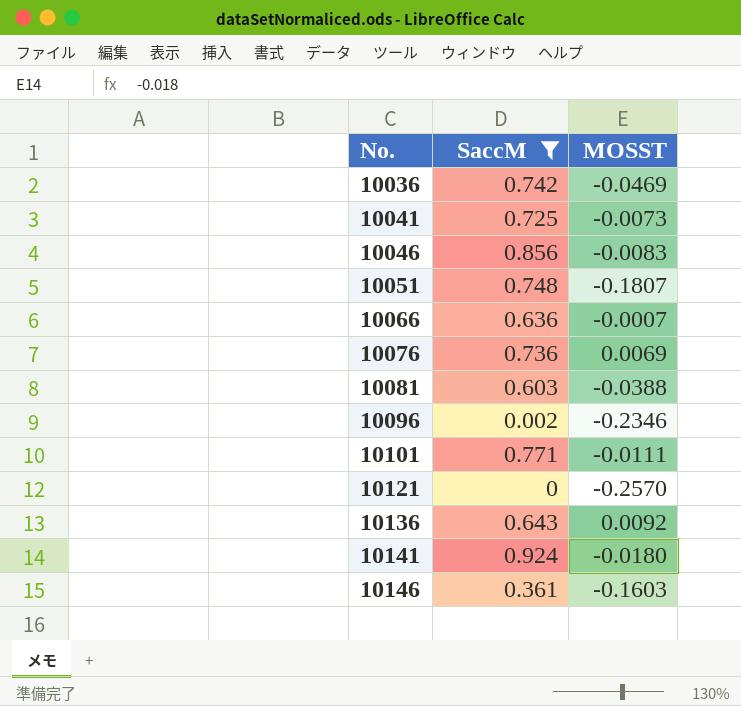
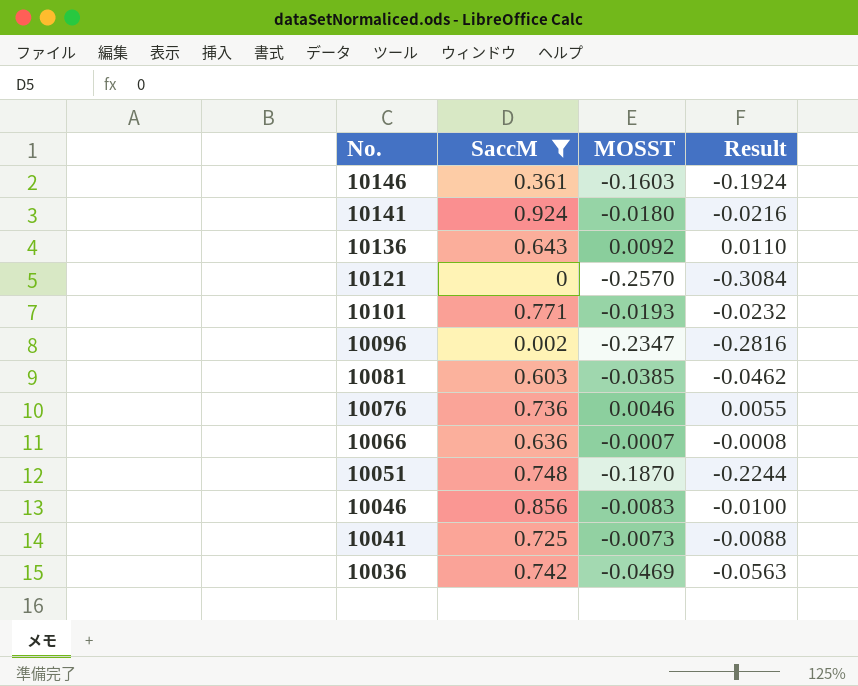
row order: No. ascending -> No. descending
column Result | formula: none -> [MOSST] * 1.2
10101 | MOSST: -0.0111 -> -0.0193
10096 | MOSST: -0.2346 -> -0.2347
10081 | MOSST: -0.0388 -> -0.0385
10076 | MOSST: 0.0069 -> 0.0046
10051 | MOSST: -0.1807 -> -0.1870

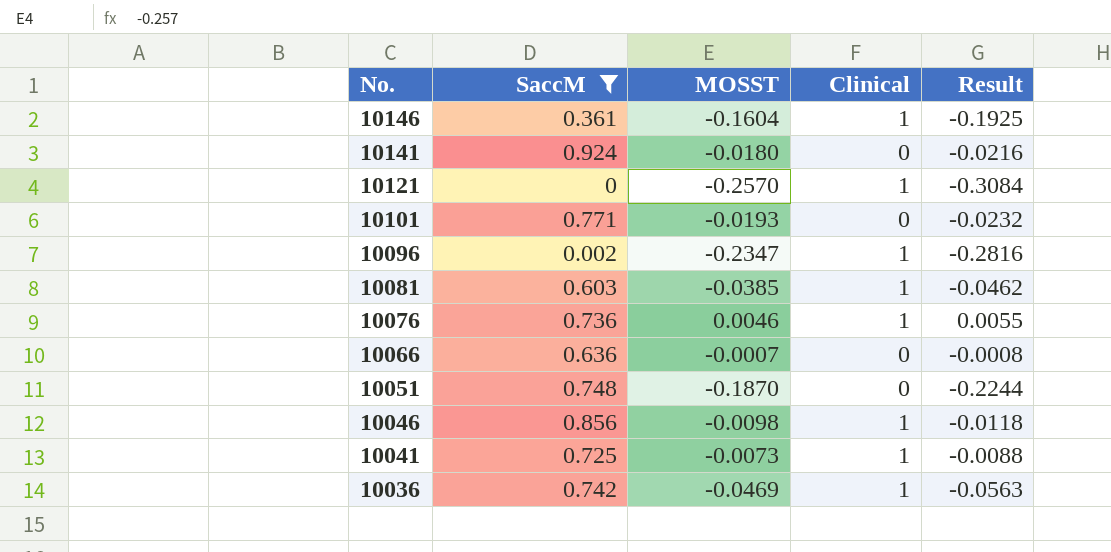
column Clinical | position: none -> 4
row 10136: 0.643 | 0.0092 | 0.0110 -> none
10146 | MOSST: -0.1603 -> -0.1604
10146 | Result: -0.1924 -> -0.1925
10046 | MOSST: -0.0083 -> -0.0098
10046 | Result: -0.0100 -> -0.0118

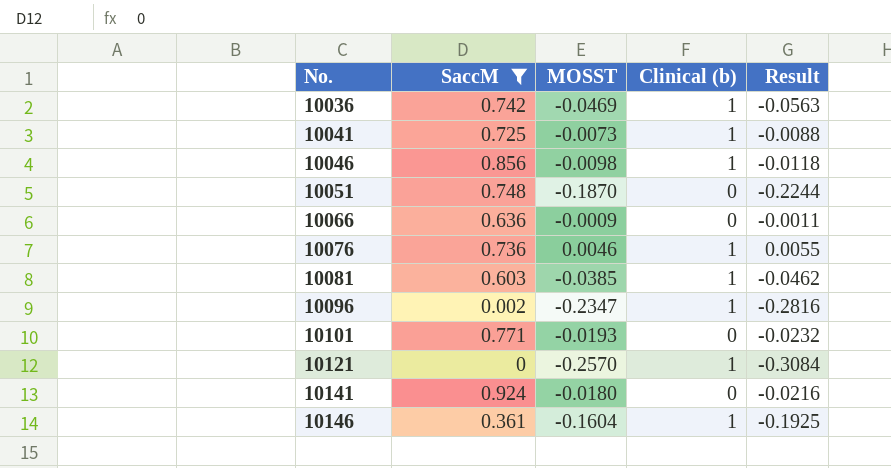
row order: No. descending -> No. ascending
column name: Clinical -> Clinical (b)
10066 | MOSST: -0.0007 -> -0.0009
10066 | Result: -0.0008 -> -0.0011

